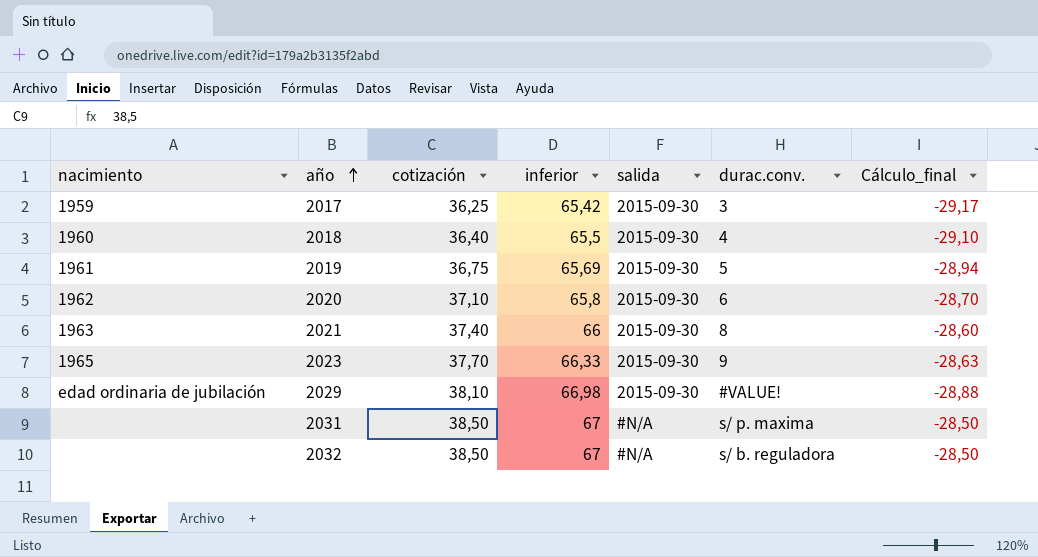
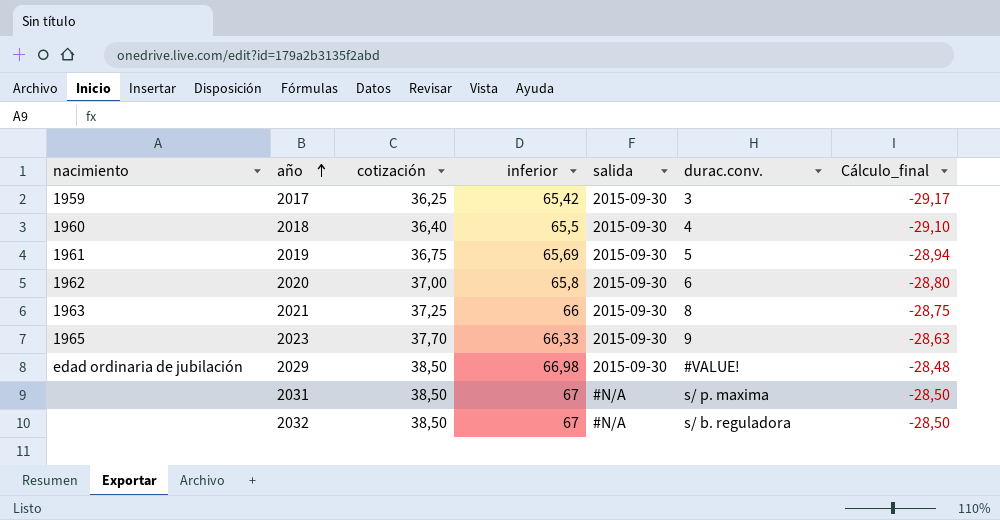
2020 | cotización: 37,10 -> 37,00
2020 | Cálculo_final: -28,70 -> -28,80
2021 | cotización: 37,40 -> 37,25
2021 | Cálculo_final: -28,60 -> -28,75
2029 | cotización: 38,10 -> 38,50
2029 | Cálculo_final: -28,88 -> -28,48

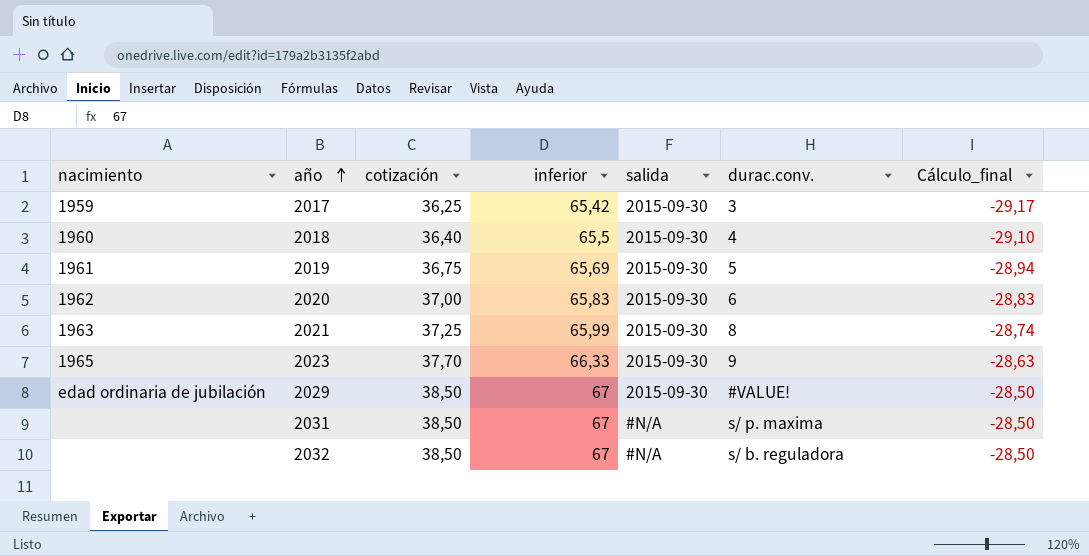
2020 | inferior: 65,8 -> 65,83
2020 | Cálculo_final: -28,80 -> -28,83
2021 | inferior: 66 -> 65,99
2021 | Cálculo_final: -28,75 -> -28,74
2029 | inferior: 66,98 -> 67
2029 | Cálculo_final: -28,48 -> -28,50

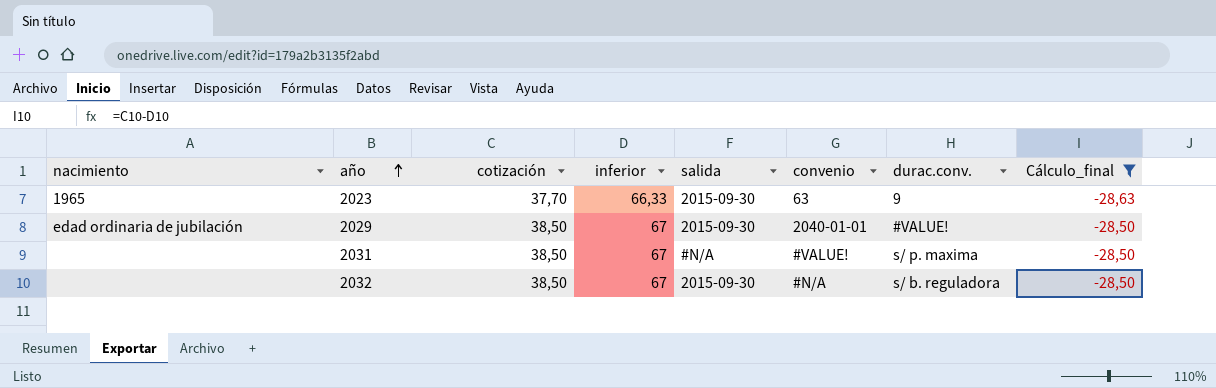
filter: none -> Cálculo_final >= -28,63
column convenio | position: none -> 6
2032 | salida: #N/A -> 2015-09-30

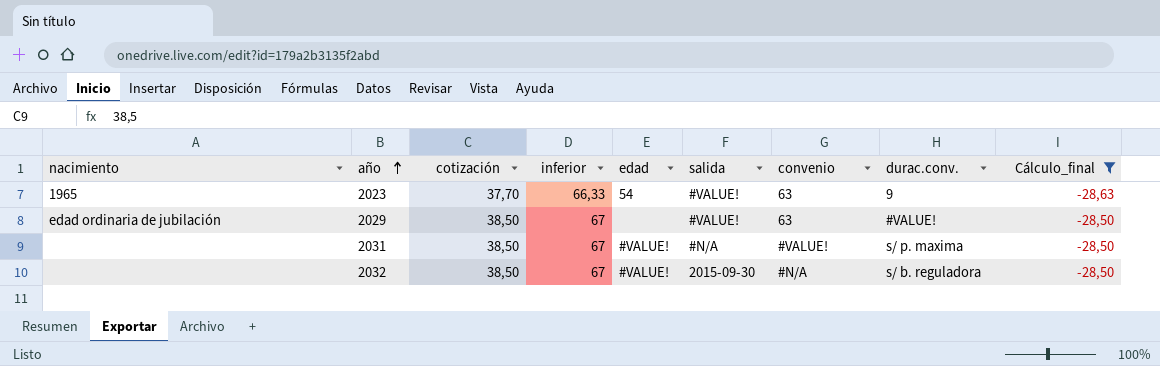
column edad | position: none -> 5
2023 | salida: 2015-09-30 -> #VALUE!
2029 | salida: 2015-09-30 -> #VALUE!
2029 | convenio: 2040-01-01 -> 63

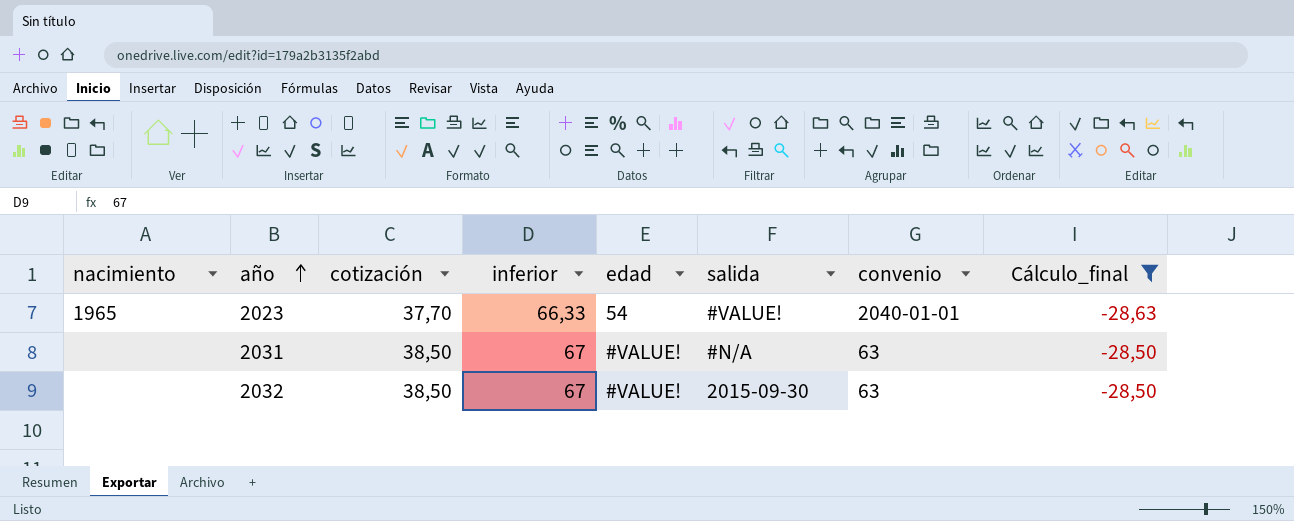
column durac.conv. | position: 8 -> none
row 2029: edad ordinaria de jubilación | 38,50 | 67 | none | #VALUE! | 63 | #VALUE! | -28,50 -> none
2023 | convenio: 63 -> 2040-01-01
2031 | convenio: #VALUE! -> 63
2032 | convenio: #N/A -> 63

